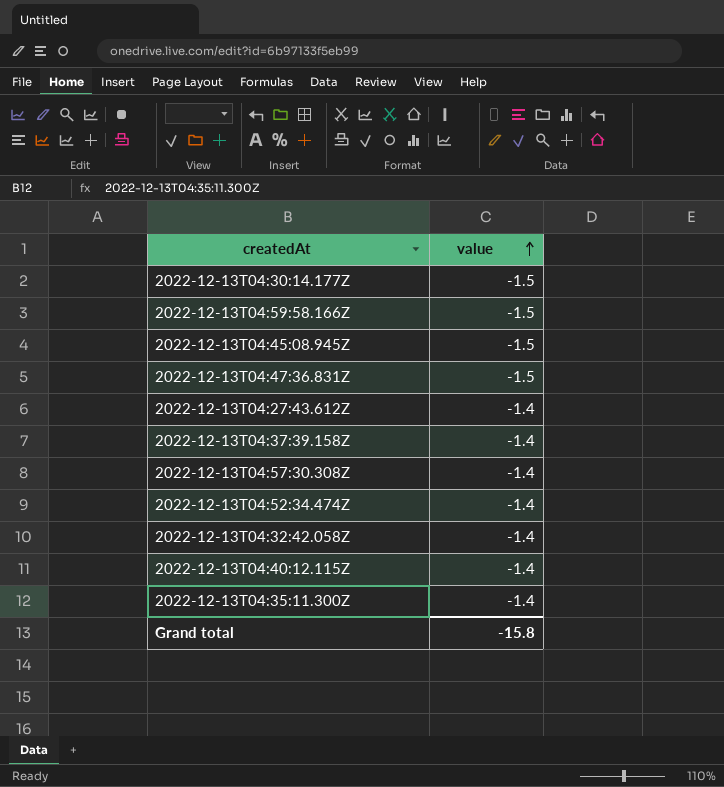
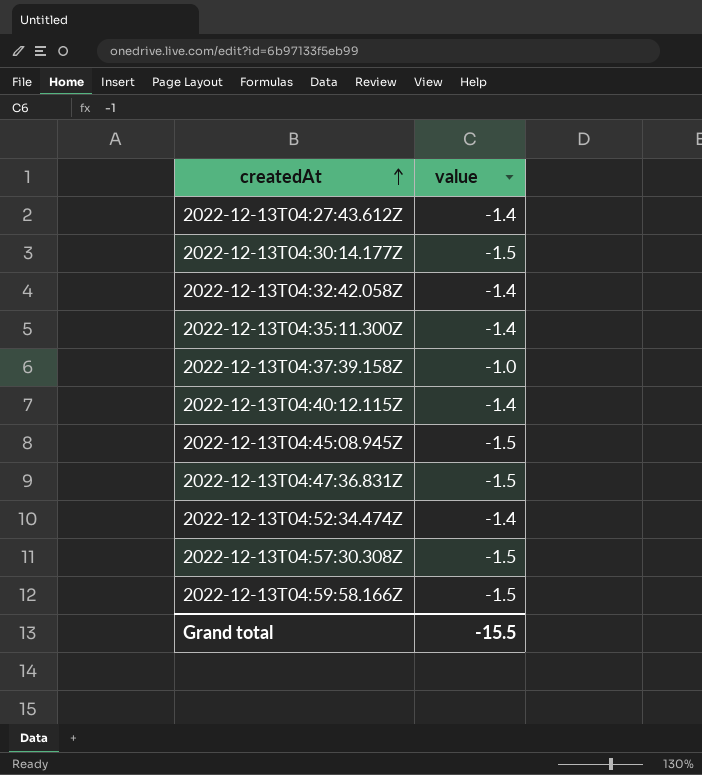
row order: value ascending -> createdAt ascending
2022-12-13T04:37:39.158Z | value: -1.4 -> -1.0
2022-12-13T04:57:30.308Z | value: -1.4 -> -1.5
Grand total | value: -15.8 -> -15.5

